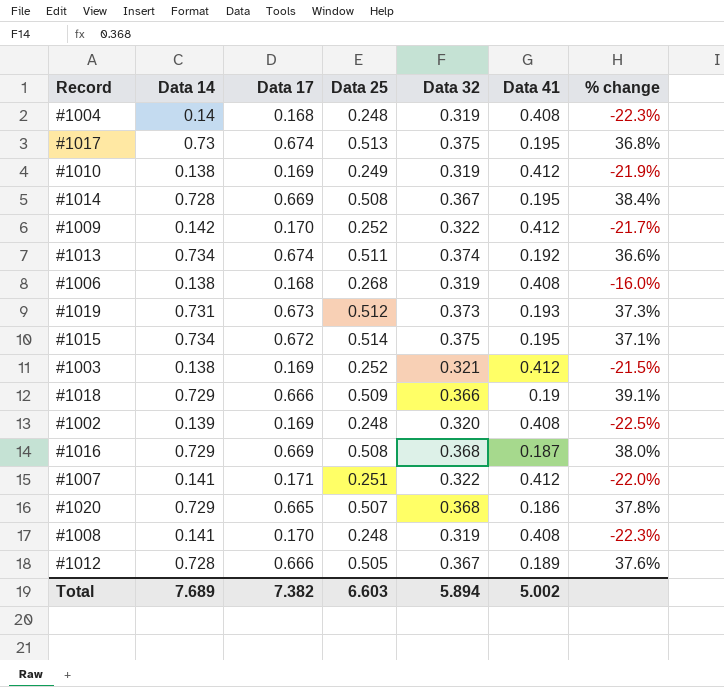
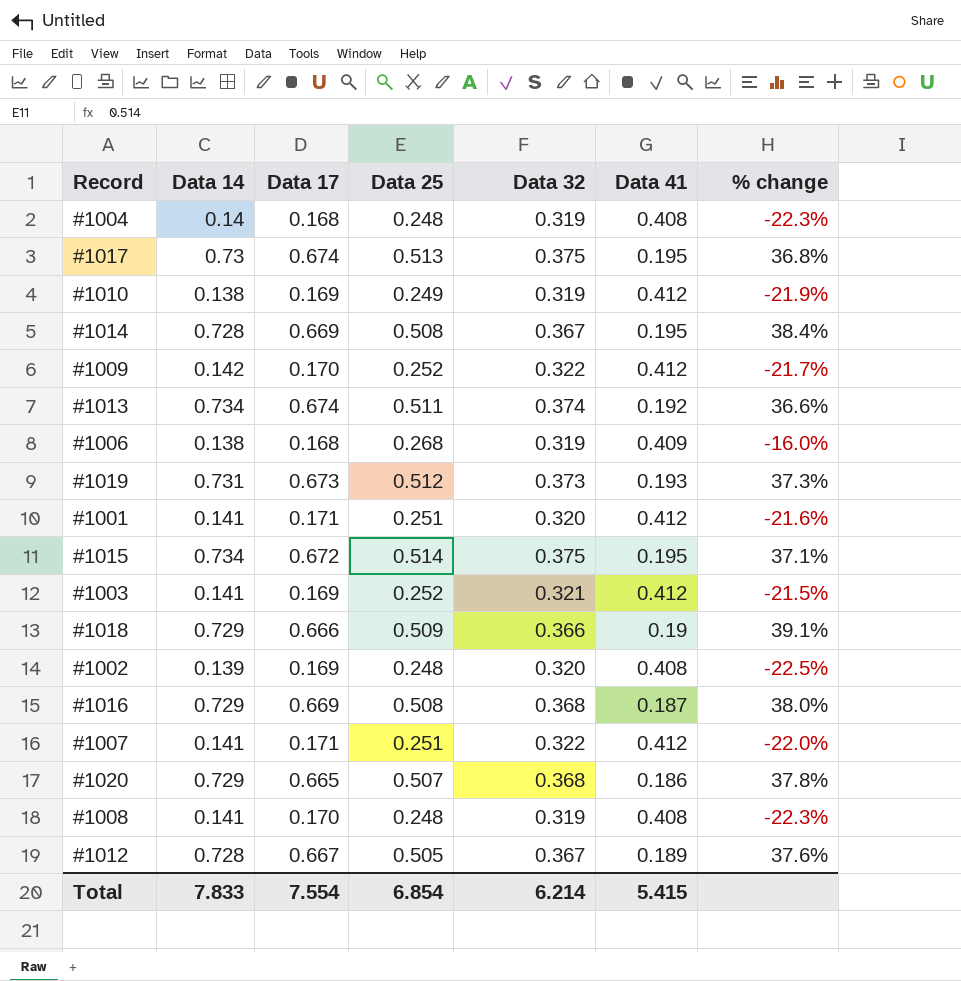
#1006 | Data 41: 0.408 -> 0.409
row #1001: none -> 0.141 | 0.171 | 0.251 | 0.320 | 0.412 | -21.6%
#1003 | Data 14: 0.138 -> 0.141
#1012 | Data 17: 0.666 -> 0.667
Total | Data 14: 7.689 -> 7.833
Total | Data 17: 7.382 -> 7.554
Total | Data 25: 6.603 -> 6.854
Total | Data 32: 5.894 -> 6.214
Total | Data 41: 5.002 -> 5.415

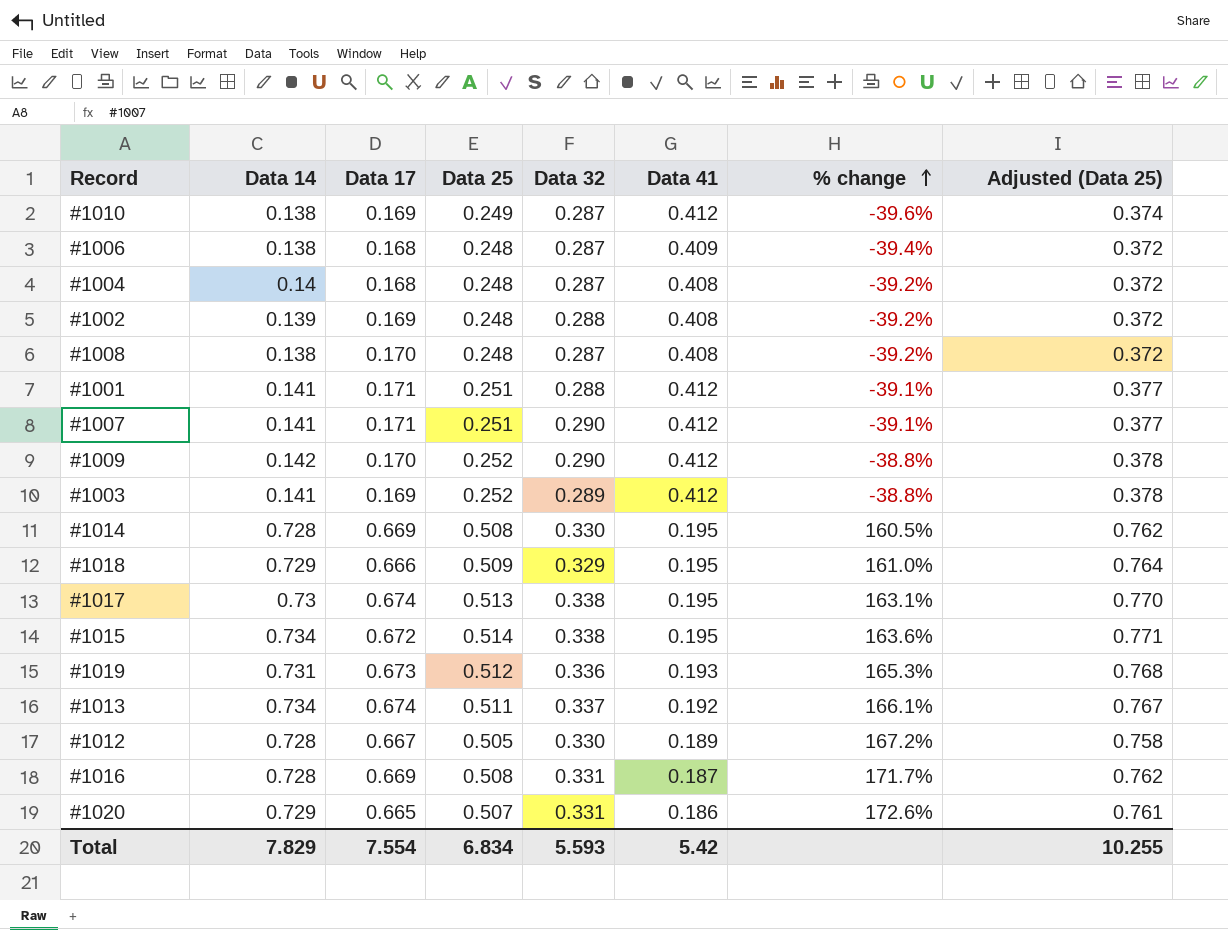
row order: none -> % change ascending
column % change | formula: ([Data 25] - [Data 32]) / [Data 32] -> ([Data 25] - [Data 41]) / [Data 41]
column Adjusted (Data 25) | formula: none -> [Data 25] * 1.5
#1010 | Data 32: 0.319 -> 0.287
#1006 | Data 25: 0.268 -> 0.248
#1006 | Data 32: 0.319 -> 0.287
#1004 | Data 32: 0.319 -> 0.287
#1002 | Data 32: 0.320 -> 0.288
#1008 | Data 14: 0.141 -> 0.138
#1008 | Data 32: 0.319 -> 0.287
#1001 | Data 32: 0.320 -> 0.288
#1007 | Data 32: 0.322 -> 0.290
#1009 | Data 32: 0.322 -> 0.290
#1003 | Data 32: 0.321 -> 0.289
#1014 | Data 32: 0.367 -> 0.330
#1018 | Data 32: 0.366 -> 0.329
#1018 | Data 41: 0.19 -> 0.195
#1017 | Data 32: 0.375 -> 0.338
#1015 | Data 32: 0.375 -> 0.338
#1019 | Data 32: 0.373 -> 0.336
#1013 | Data 32: 0.374 -> 0.337
#1012 | Data 32: 0.367 -> 0.330
#1016 | Data 14: 0.729 -> 0.728
#1016 | Data 32: 0.368 -> 0.331
#1020 | Data 32: 0.368 -> 0.331
Total | Data 14: 7.833 -> 7.829
Total | Data 25: 6.854 -> 6.834
Total | Data 32: 6.214 -> 5.593
Total | Data 41: 5.415 -> 5.42

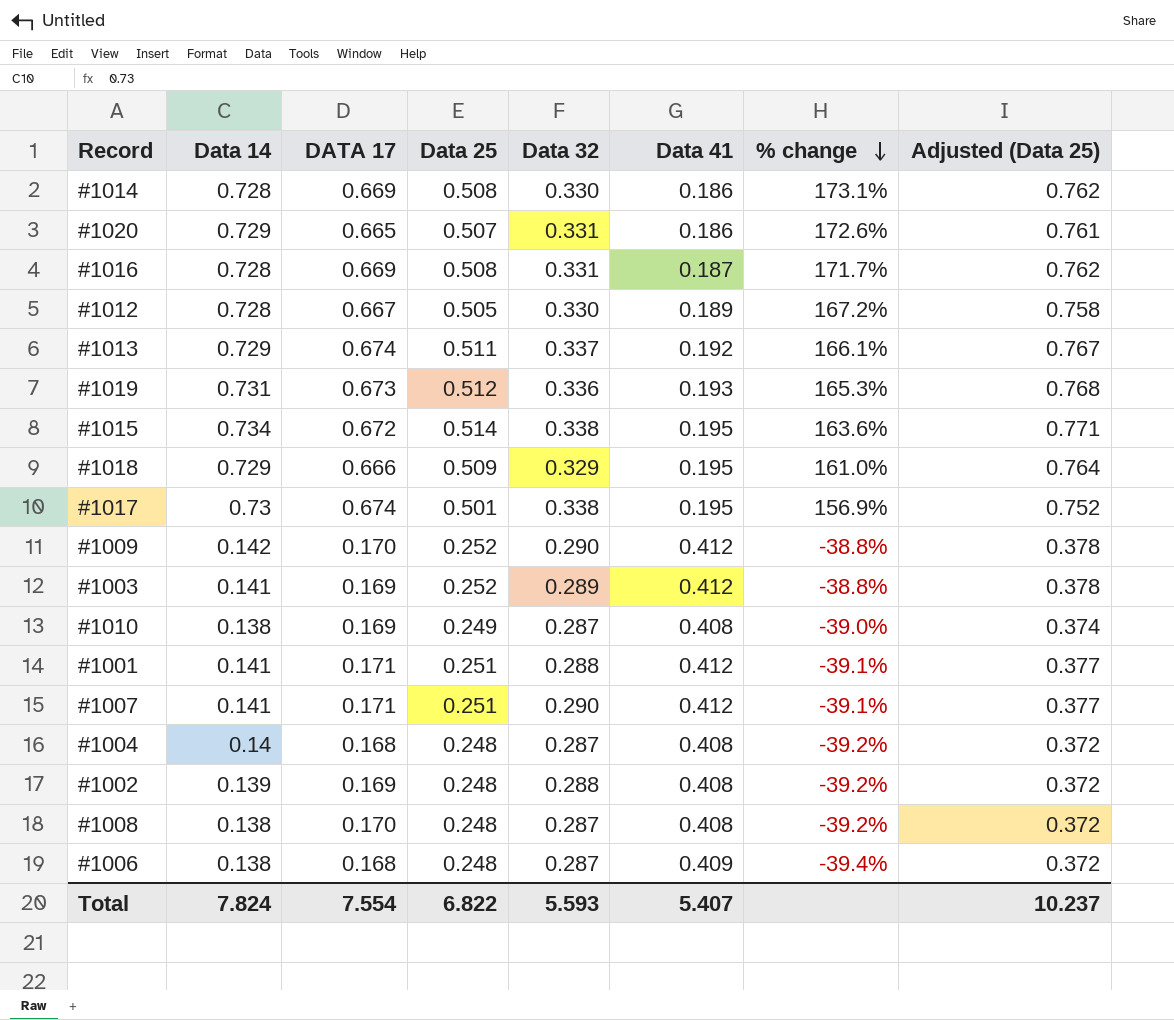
row order: % change ascending -> % change descending
column name: Data 17 -> DATA 17
#1014 | Data 41: 0.195 -> 0.186
#1014 | % change: 160.5% -> 173.1%
#1013 | Data 14: 0.734 -> 0.729
#1017 | Data 25: 0.513 -> 0.501
#1017 | % change: 163.1% -> 156.9%
#1017 | Adjusted (Data 25): 0.770 -> 0.752
#1010 | Data 41: 0.412 -> 0.408
#1010 | % change: -39.6% -> -39.0%
Total | Data 14: 7.829 -> 7.824
Total | Data 25: 6.834 -> 6.822
Total | Data 41: 5.42 -> 5.407
Total | Adjusted (Data 25): 10.255 -> 10.237

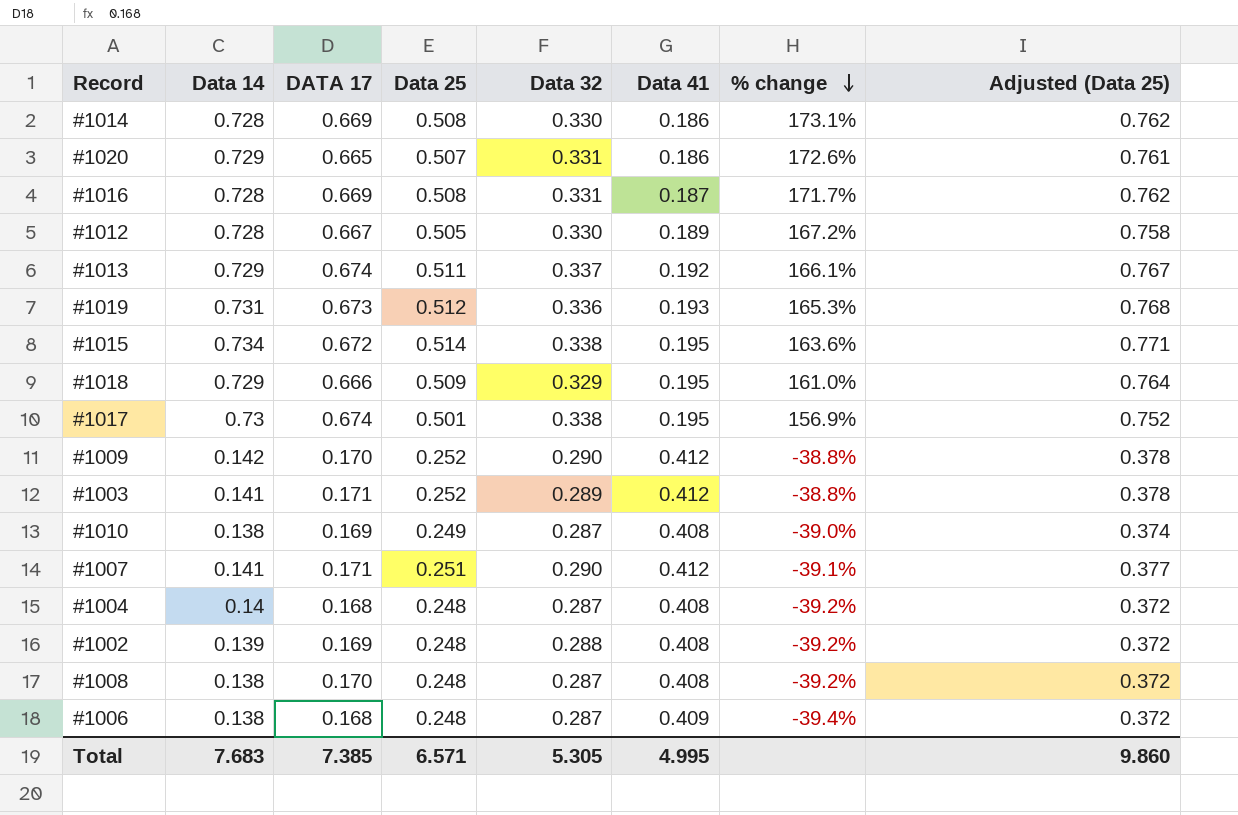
row #1001: 0.141 | 0.171 | 0.251 | 0.288 | 0.412 | -39.1% | 0.377 -> none
#1003 | DATA 17: 0.169 -> 0.171
Total | Data 14: 7.824 -> 7.683
Total | DATA 17: 7.554 -> 7.385
Total | Data 25: 6.822 -> 6.571
Total | Data 32: 5.593 -> 5.305
Total | Data 41: 5.407 -> 4.995
Total | Adjusted (Data 25): 10.237 -> 9.860

